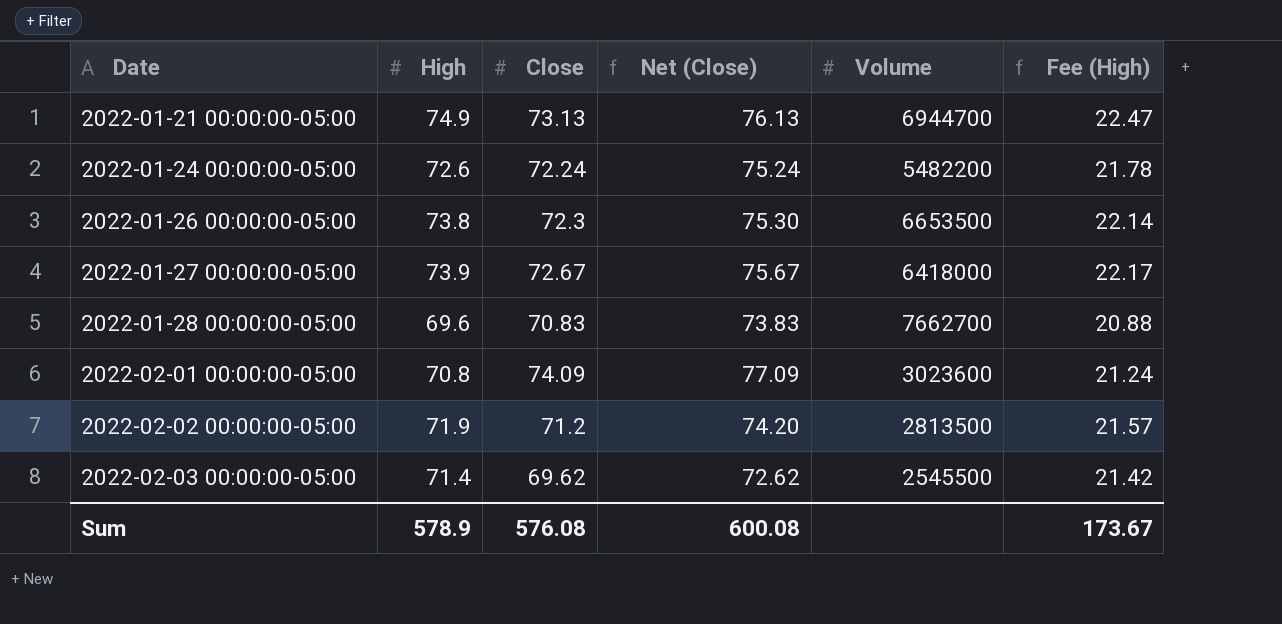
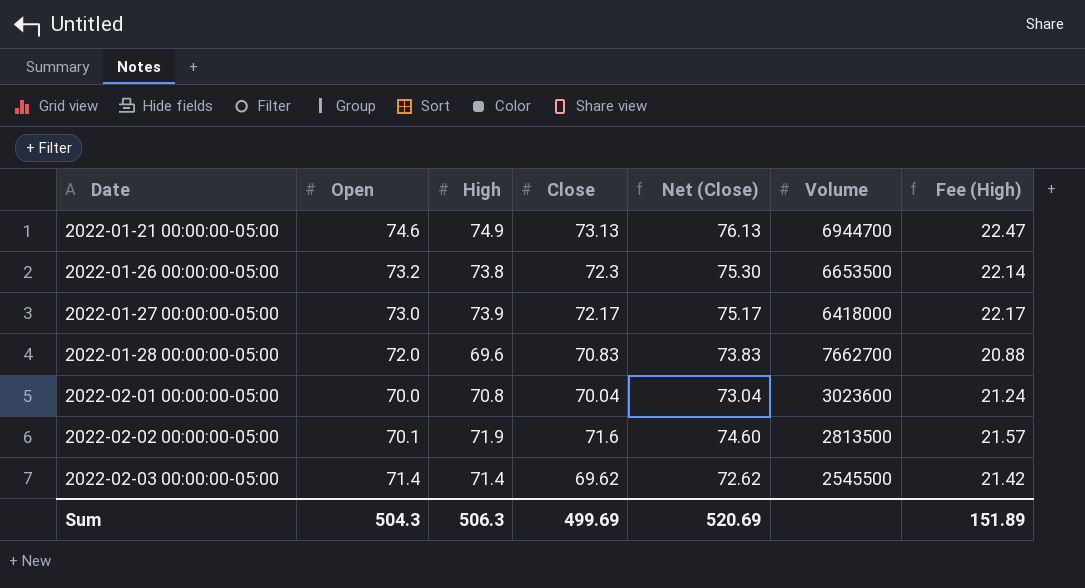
column Open | position: none -> 2
row 2022-01-24 00:00:00-05:00: 72.6 | 72.24 | 75.24 | 5482200 | 21.78 -> none
2022-01-27 00:00:00-05:00 | Close: 72.67 -> 72.17
2022-01-27 00:00:00-05:00 | Net (Close): 75.67 -> 75.17
2022-02-01 00:00:00-05:00 | Close: 74.09 -> 70.04
2022-02-01 00:00:00-05:00 | Net (Close): 77.09 -> 73.04
2022-02-02 00:00:00-05:00 | Close: 71.2 -> 71.6
2022-02-02 00:00:00-05:00 | Net (Close): 74.20 -> 74.60
Sum | High: 578.9 -> 506.3
Sum | Close: 576.08 -> 499.69
Sum | Net (Close): 600.08 -> 520.69
Sum | Fee (High): 173.67 -> 151.89

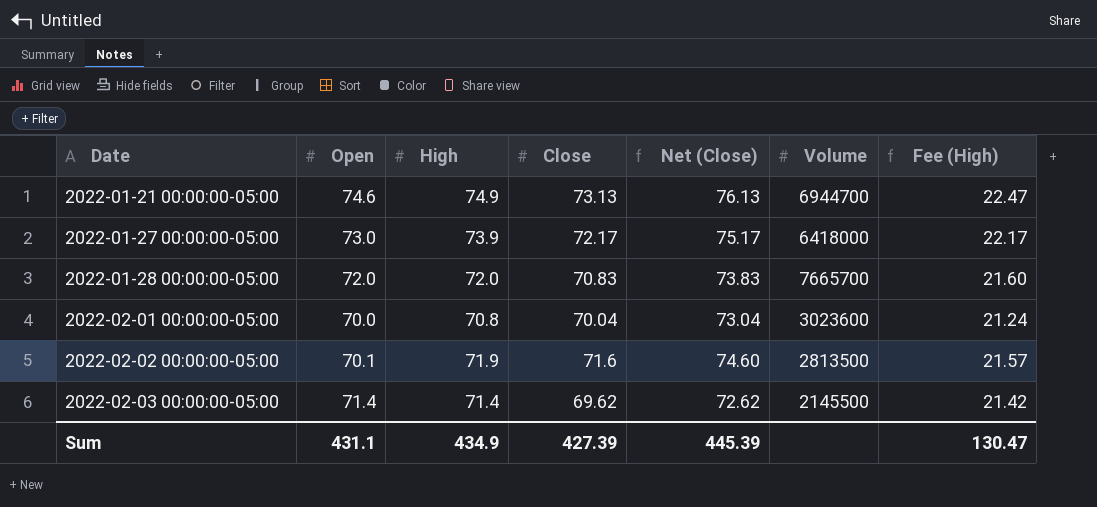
row 2022-01-26 00:00:00-05:00: 73.2 | 73.8 | 72.3 | 75.30 | 6653500 | 22.14 -> none
2022-01-28 00:00:00-05:00 | High: 69.6 -> 72.0
2022-01-28 00:00:00-05:00 | Volume: 7662700 -> 7665700
2022-01-28 00:00:00-05:00 | Fee (High): 20.88 -> 21.60
2022-02-03 00:00:00-05:00 | Volume: 2545500 -> 2145500
Sum | Open: 504.3 -> 431.1
Sum | High: 506.3 -> 434.9
Sum | Close: 499.69 -> 427.39
Sum | Net (Close): 520.69 -> 445.39
Sum | Fee (High): 151.89 -> 130.47

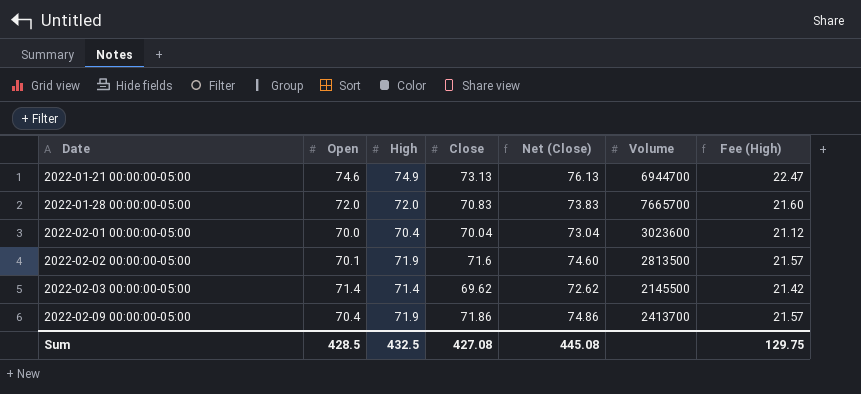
row 2022-01-27 00:00:00-05:00: 73.0 | 73.9 | 72.17 | 75.17 | 6418000 | 22.17 -> none
2022-02-01 00:00:00-05:00 | High: 70.8 -> 70.4
2022-02-01 00:00:00-05:00 | Fee (High): 21.24 -> 21.12
row 2022-02-09 00:00:00-05:00: none -> 70.4 | 71.9 | 71.86 | 74.86 | 2413700 | 21.57
Sum | Open: 431.1 -> 428.5
Sum | High: 434.9 -> 432.5
Sum | Close: 427.39 -> 427.08
Sum | Net (Close): 445.39 -> 445.08
Sum | Fee (High): 130.47 -> 129.75

